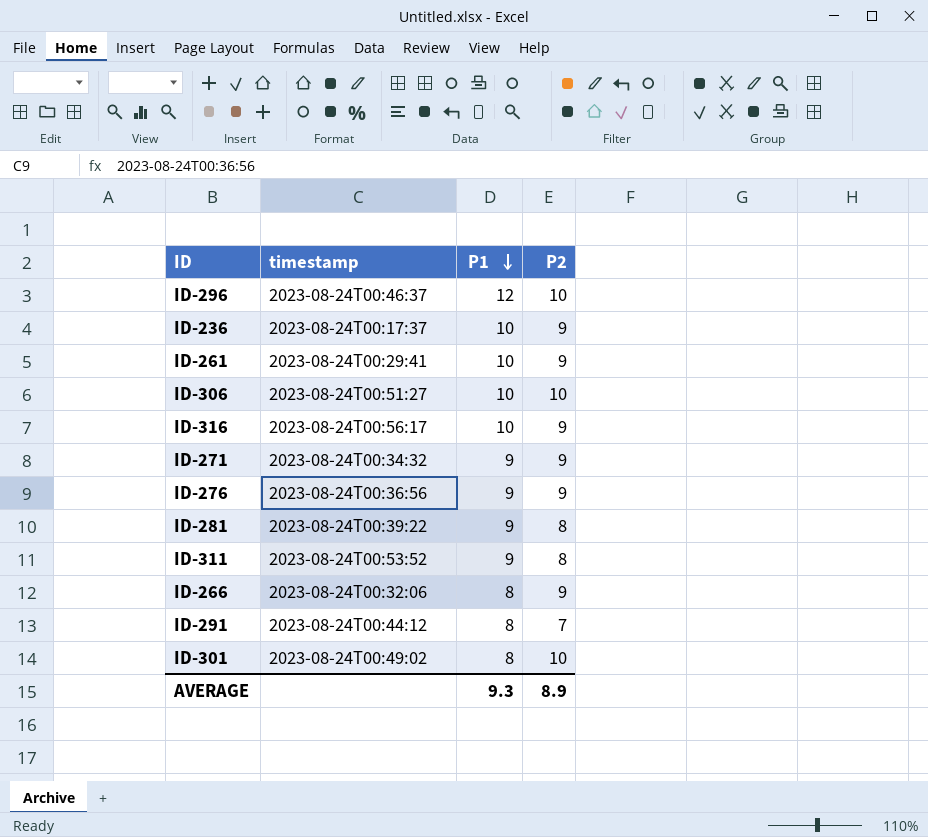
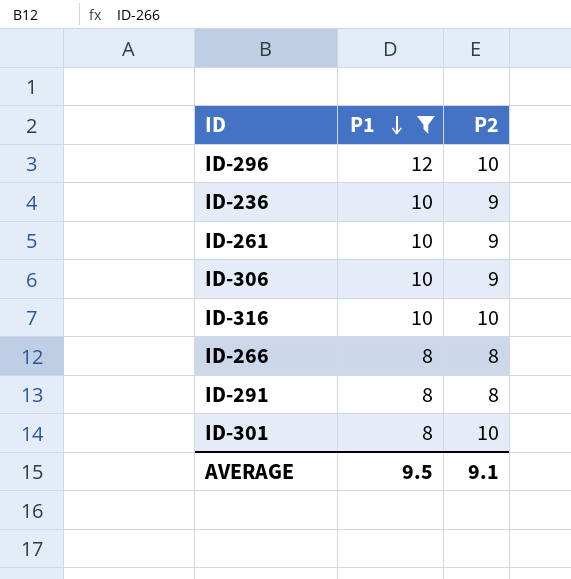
filter: none -> P1 != 9
column timestamp | position: 2 -> none
ID-306 | P2: 10 -> 9
ID-316 | P2: 9 -> 10
ID-266 | P2: 9 -> 8
ID-291 | P2: 7 -> 8
AVERAGE | P1: 9.3 -> 9.5
AVERAGE | P2: 8.9 -> 9.1

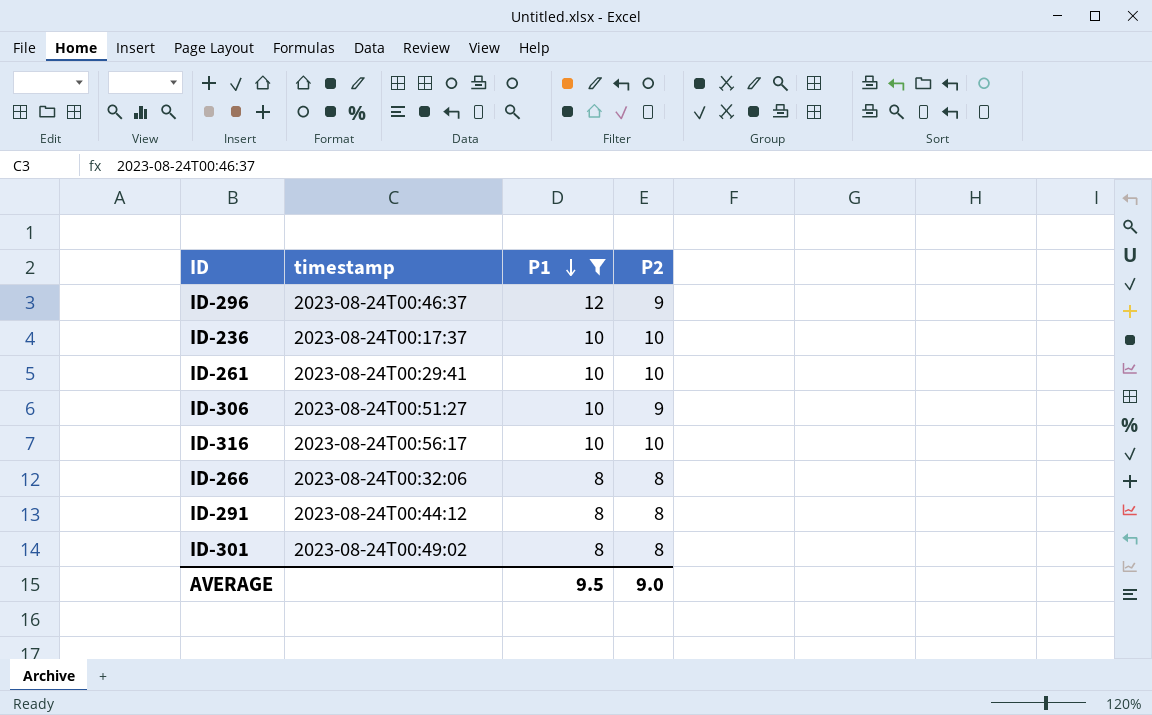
column timestamp | position: none -> 2
ID-296 | P2: 10 -> 9
ID-236 | P2: 9 -> 10
ID-261 | P2: 9 -> 10
ID-301 | P2: 10 -> 8
AVERAGE | P2: 9.1 -> 9.0

